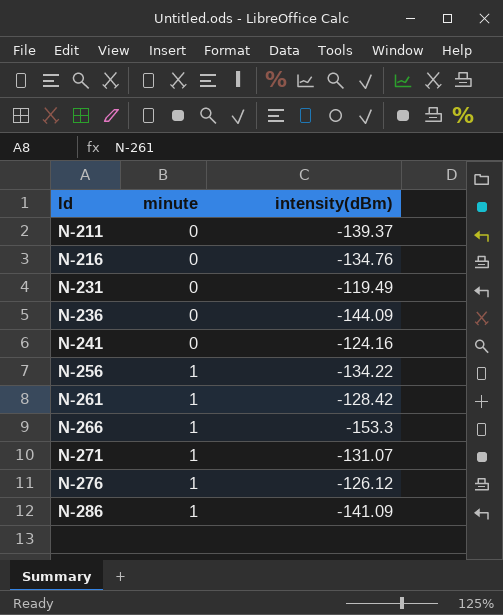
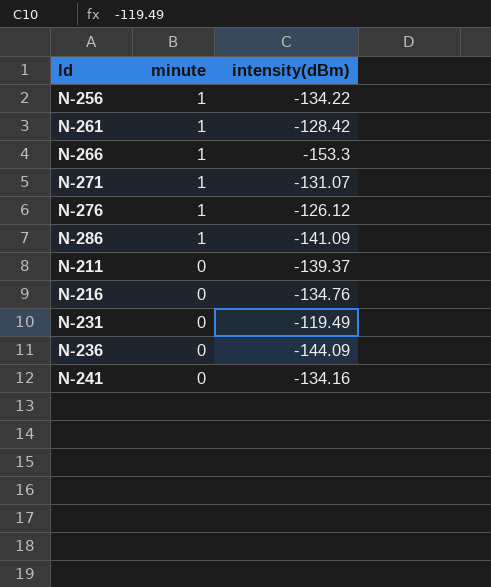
row order: Id ascending -> minute descending
N-241 | intensity(dBm): -124.16 -> -134.16

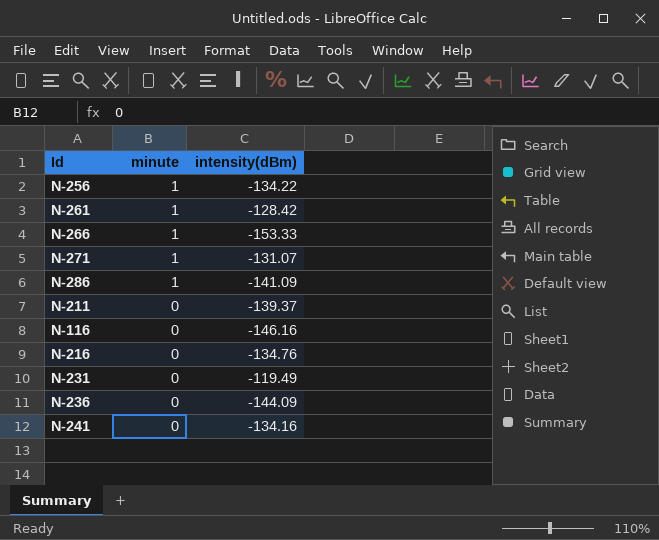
row N-276: 1 | -126.12 -> none
N-266 | intensity(dBm): -153.3 -> -153.33
row N-116: none -> 0 | -146.16

